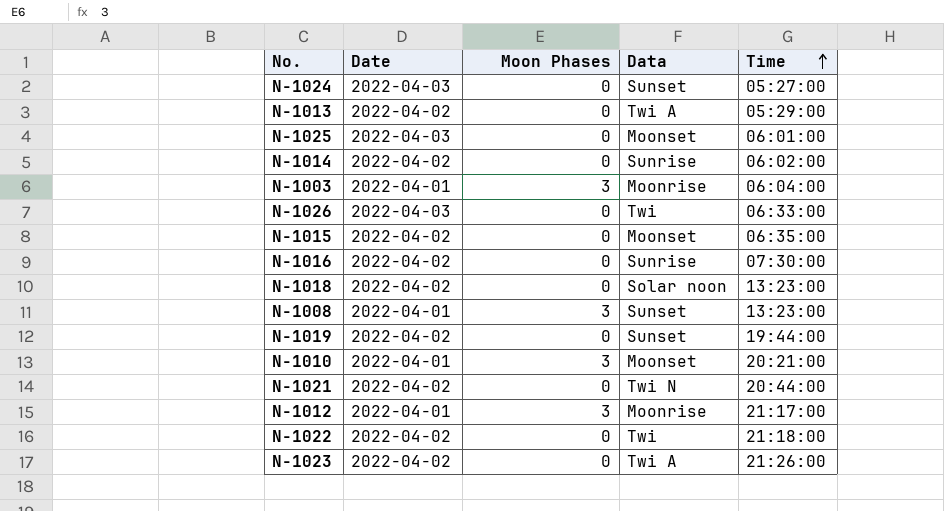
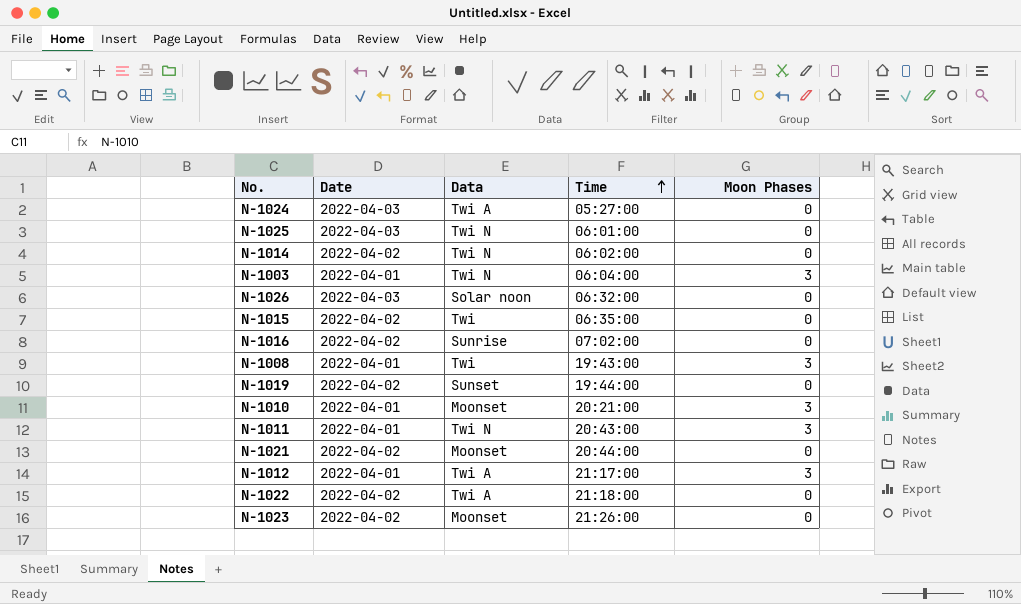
column Moon Phases | position: 3 -> 5
row N-1013: 2022-04-02 | 0 | Twi A | 05:29:00 -> none
row N-1018: 2022-04-02 | 0 | Solar noon | 13:23:00 -> none
N-1024 | Data: Sunset -> Twi A
N-1025 | Data: Moonset -> Twi N
N-1014 | Data: Sunrise -> Twi N
N-1003 | Data: Moonrise -> Twi N
N-1026 | Data: Twi -> Solar noon
N-1026 | Time: 06:33:00 -> 06:32:00
N-1015 | Data: Moonset -> Twi
N-1016 | Time: 07:30:00 -> 07:02:00
N-1008 | Data: Sunset -> Twi
N-1008 | Time: 13:23:00 -> 19:43:00
row N-1011: none -> 2022-04-01 | Twi N | 20:43:00 | 3
N-1021 | Data: Twi N -> Moonset
N-1012 | Data: Moonrise -> Twi A
N-1022 | Data: Twi -> Twi A
N-1023 | Data: Twi A -> Moonset

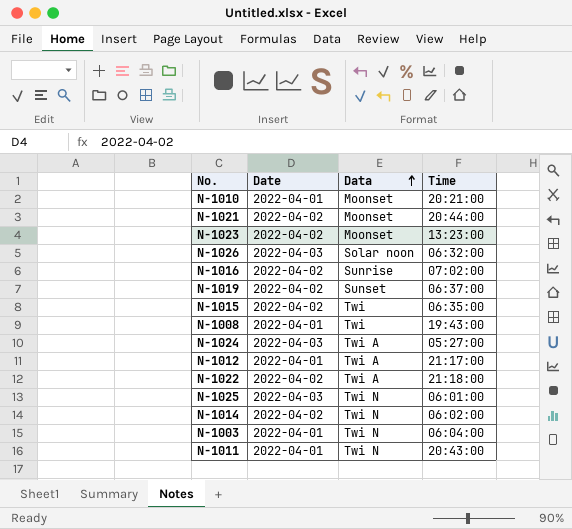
row order: Time ascending -> Data ascending
column Moon Phases | position: 5 -> none
N-1023 | Time: 21:26:00 -> 13:23:00
N-1019 | Time: 19:44:00 -> 06:37:00

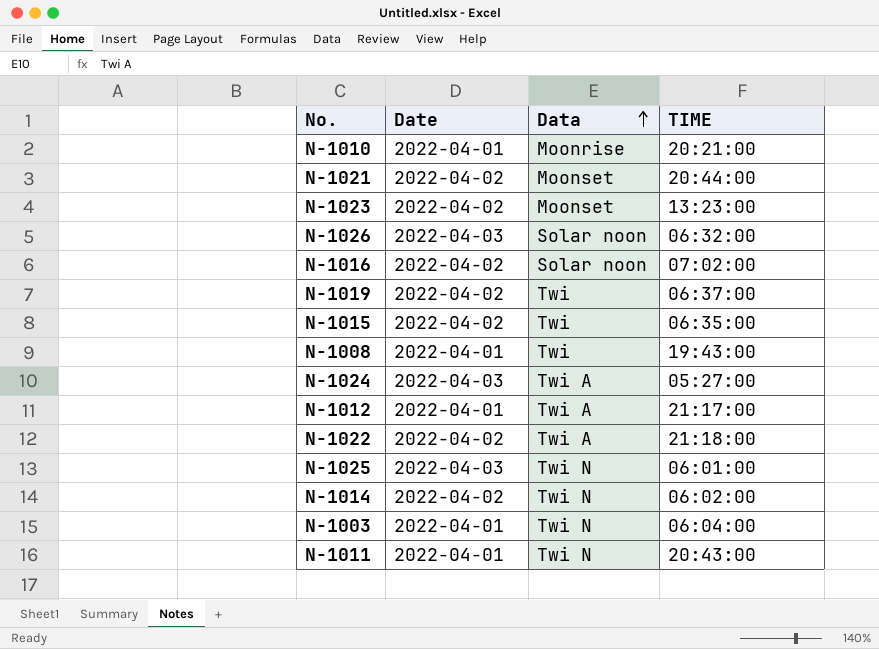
column name: Time -> TIME
N-1010 | Data: Moonset -> Moonrise
N-1016 | Data: Sunrise -> Solar noon
N-1019 | Data: Sunset -> Twi

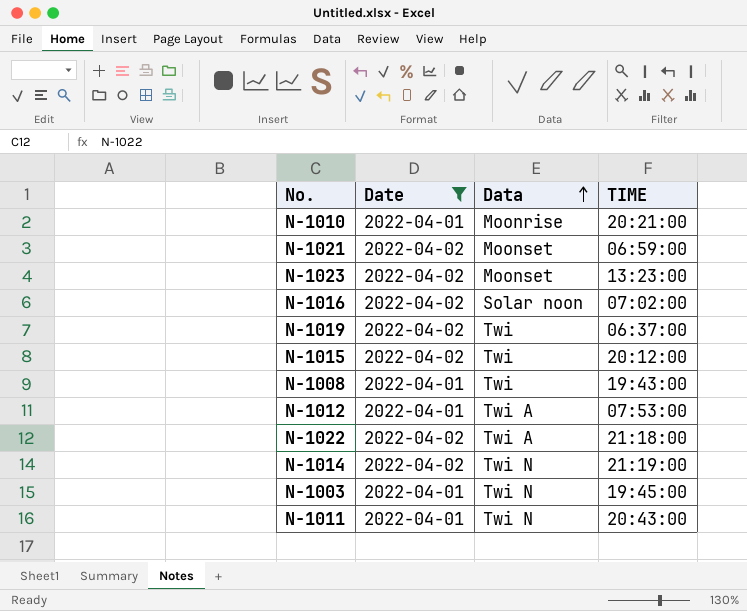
filter: none -> Date != 2022-04-03
N-1021 | TIME: 20:44:00 -> 06:59:00
N-1015 | TIME: 06:35:00 -> 20:12:00
N-1012 | TIME: 21:17:00 -> 07:53:00
N-1014 | TIME: 06:02:00 -> 21:19:00
N-1003 | TIME: 06:04:00 -> 19:45:00

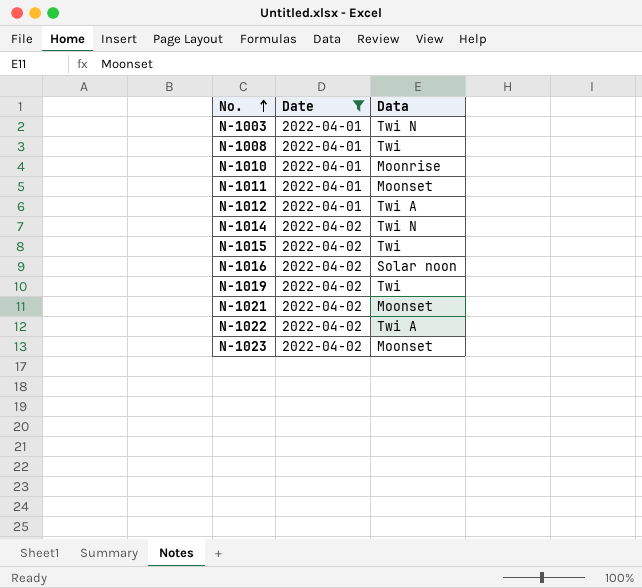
row order: Data ascending -> No. ascending
column TIME | position: 4 -> none
N-1011 | Data: Twi N -> Moonset

